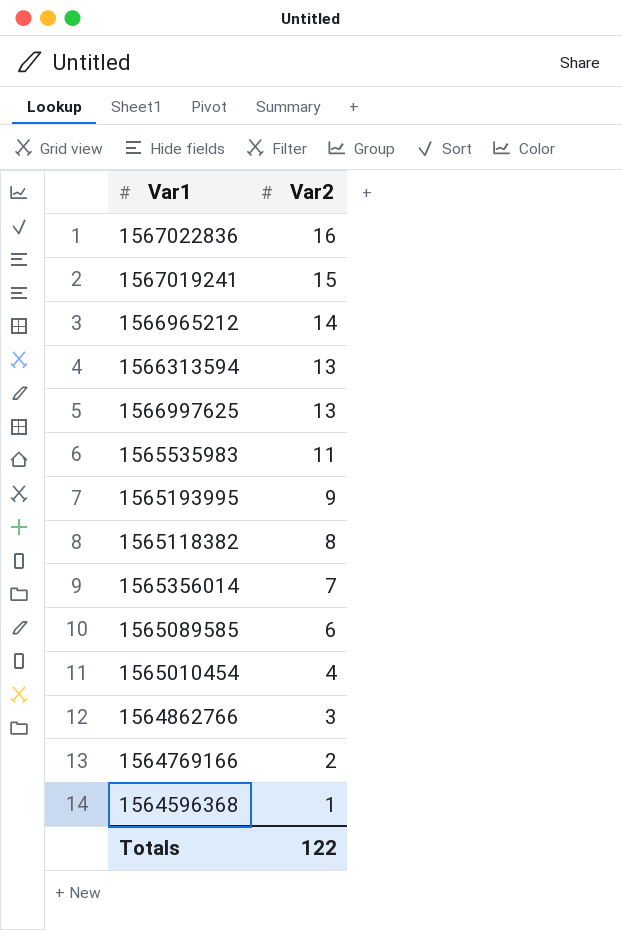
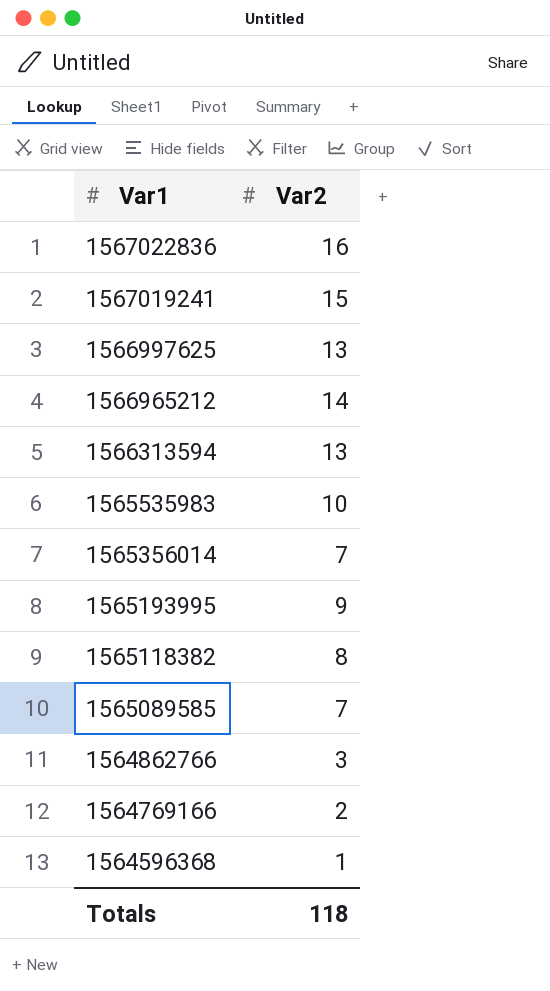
row order: Var2 descending -> Var1 descending
row 1565010454: 4 -> none
1565535983 | Var2: 11 -> 10
1565089585 | Var2: 6 -> 7
Totals | Var2: 122 -> 118

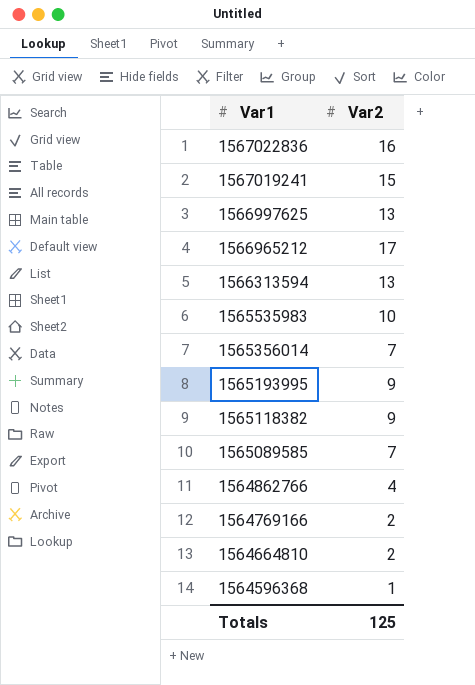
1566965212 | Var2: 14 -> 17
1565118382 | Var2: 8 -> 9
1564862766 | Var2: 3 -> 4
row 1564664810: none -> 2
Totals | Var2: 118 -> 125

